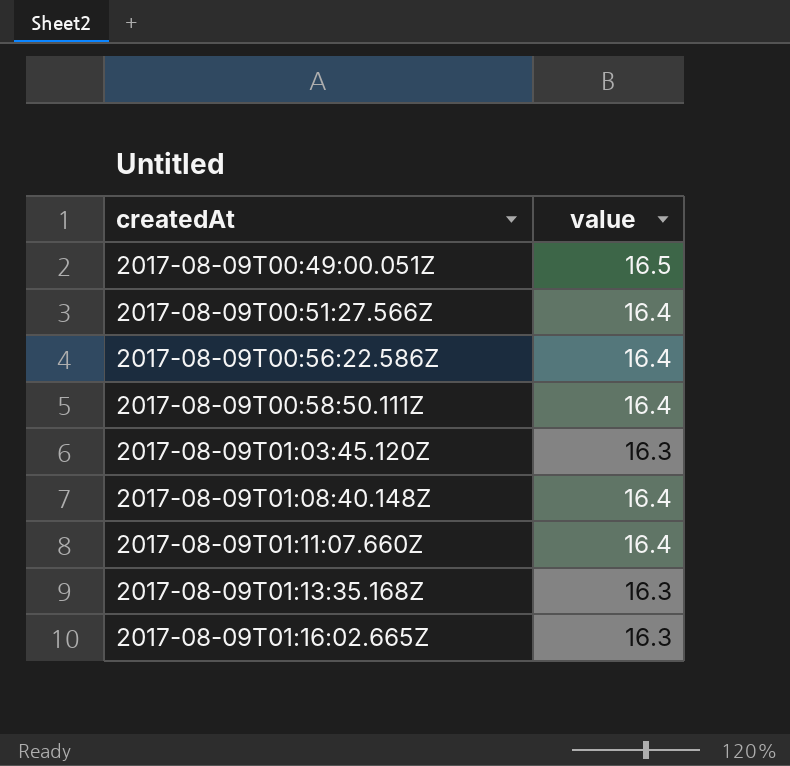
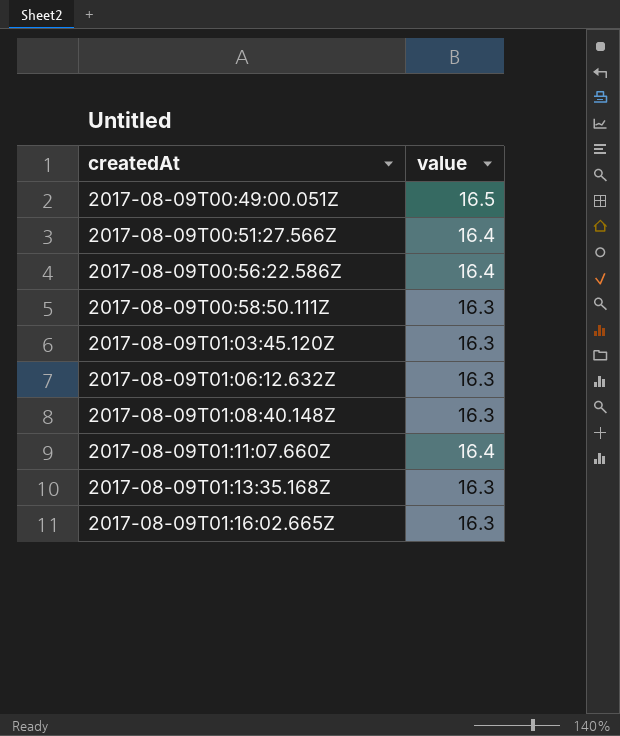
2017-08-09T00:58:50.111Z | value: 16.4 -> 16.3
row 2017-08-09T01:06:12.632Z: none -> 16.3
2017-08-09T01:08:40.148Z | value: 16.4 -> 16.3

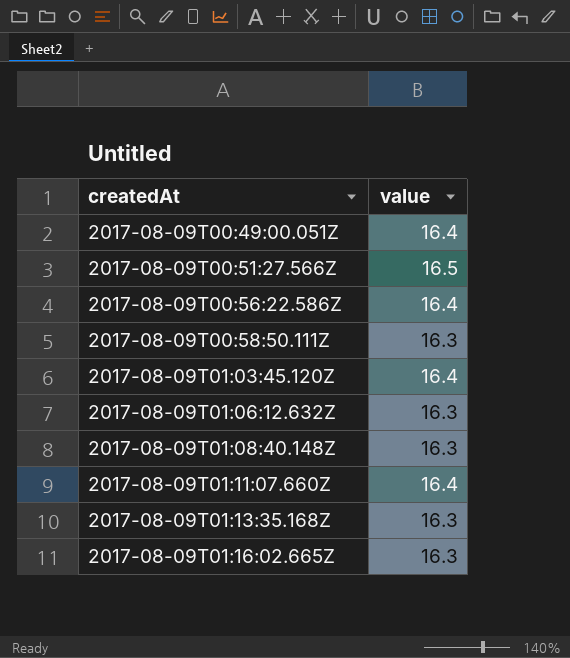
2017-08-09T00:49:00.051Z | value: 16.5 -> 16.4
2017-08-09T00:51:27.566Z | value: 16.4 -> 16.5
2017-08-09T01:03:45.120Z | value: 16.3 -> 16.4

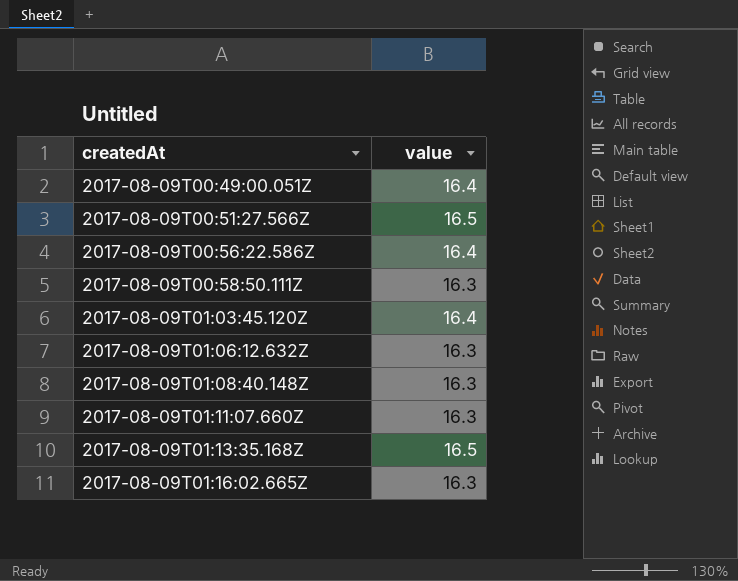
2017-08-09T01:11:07.660Z | value: 16.4 -> 16.3
2017-08-09T01:13:35.168Z | value: 16.3 -> 16.5

